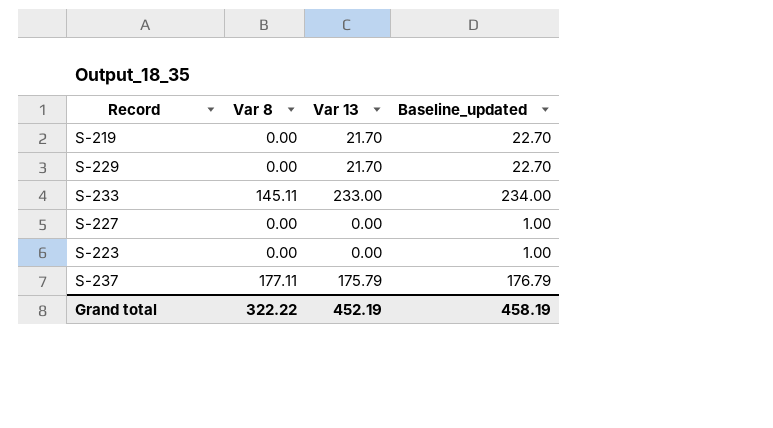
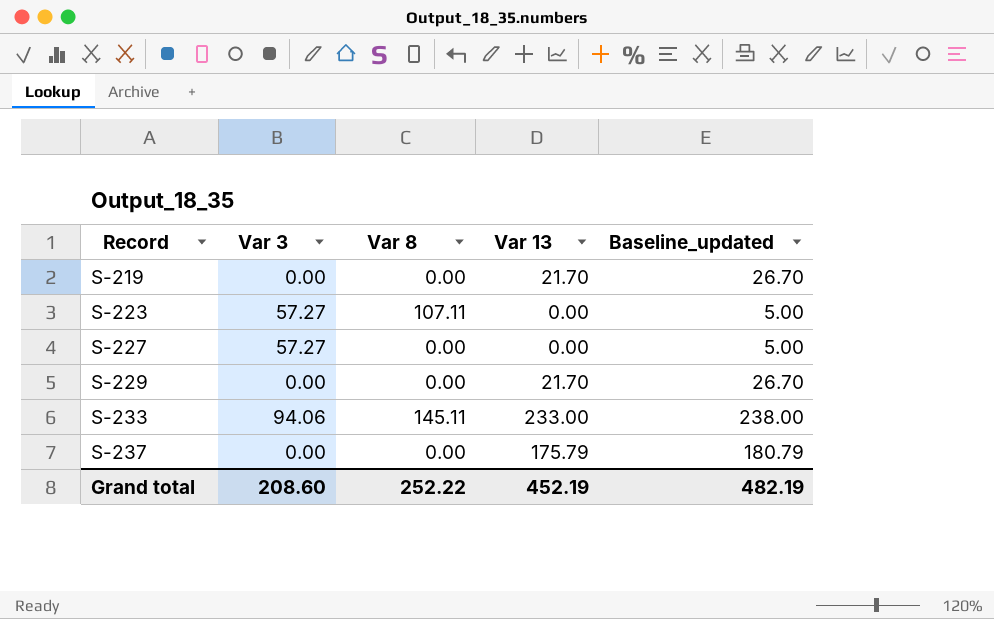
row order: none -> Record ascending
column Var 3 | position: none -> 2
column Baseline_updated | formula: [Var 13] + 1 -> [Var 13] + 5
S-223 | Var 8: 0.00 -> 107.11
S-237 | Var 8: 177.11 -> 0.00
Grand total | Var 8: 322.22 -> 252.22
Grand total | Baseline_updated: 458.19 -> 482.19

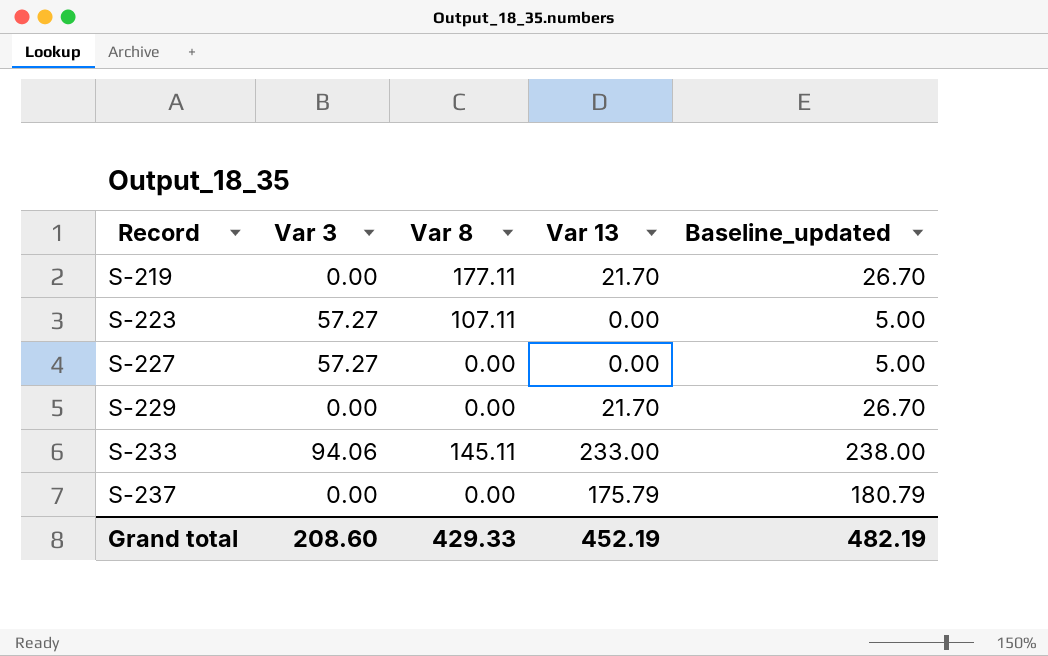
S-219 | Var 8: 0.00 -> 177.11
Grand total | Var 8: 252.22 -> 429.33

